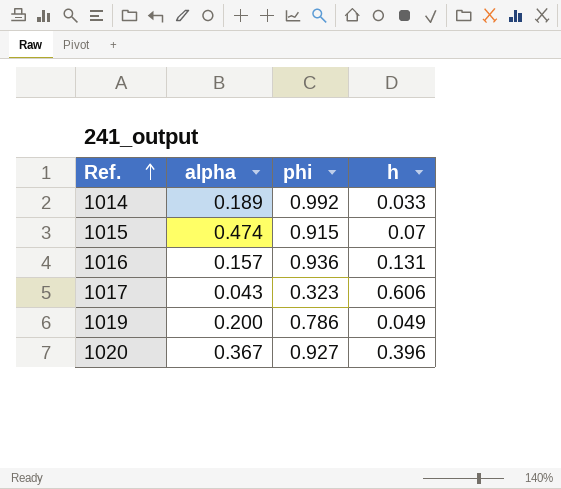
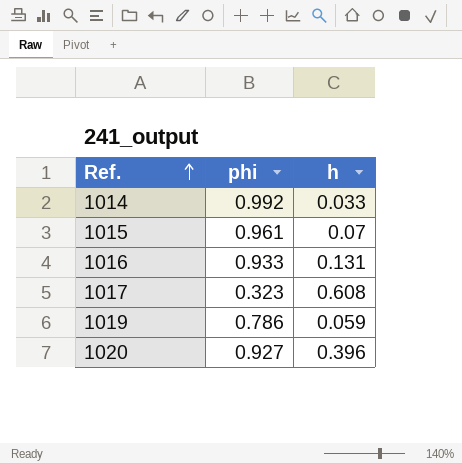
column alpha | position: 2 -> none
1015 | phi: 0.915 -> 0.961
1016 | phi: 0.936 -> 0.933
1017 | h: 0.606 -> 0.608
1019 | h: 0.049 -> 0.059

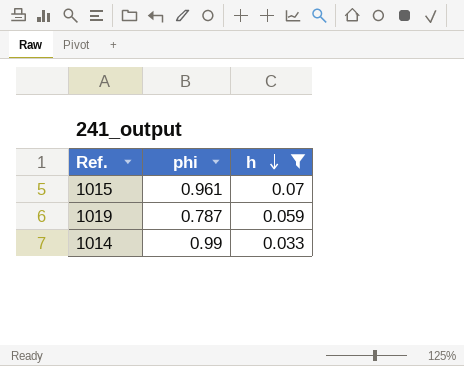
filter: none -> h <= 0.07
row order: Ref. ascending -> h descending
1019 | phi: 0.786 -> 0.787
1014 | phi: 0.992 -> 0.99

